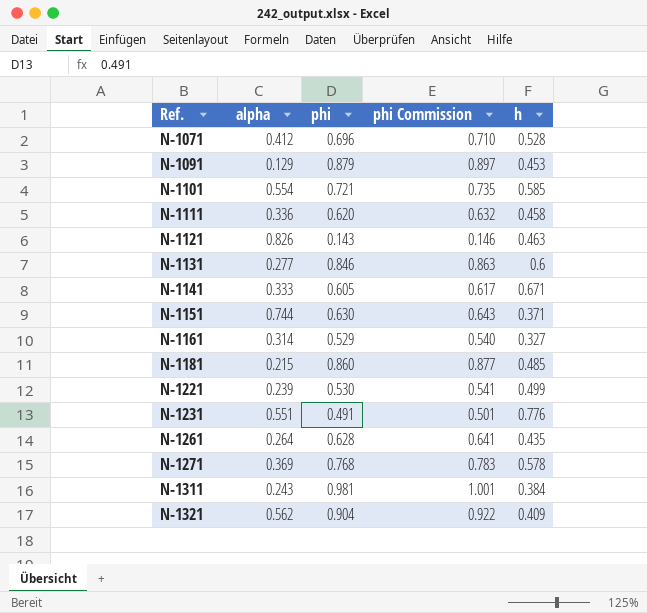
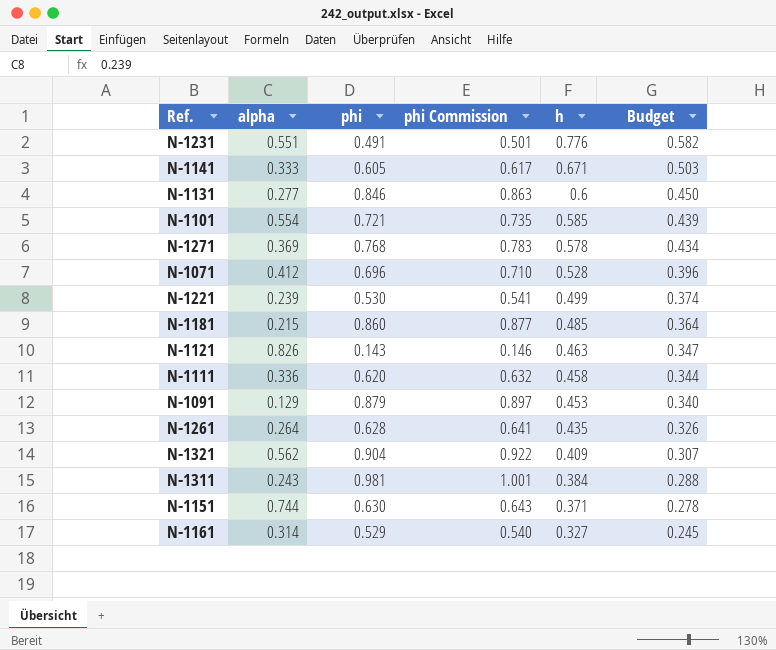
row order: Ref. ascending -> h descending
column Budget | formula: none -> [h] * 0.75

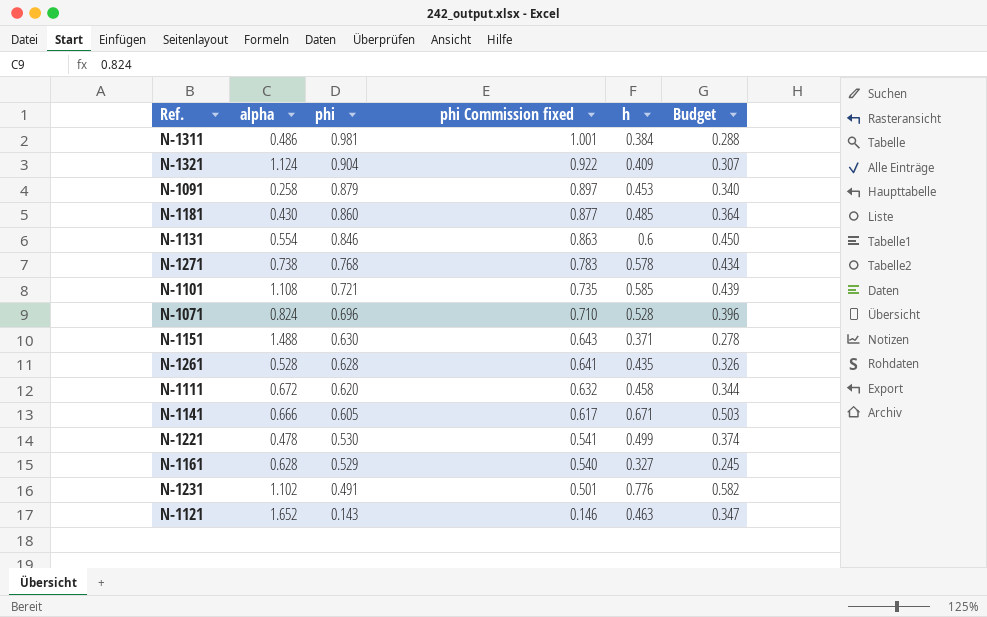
row order: h descending -> phi descending
column name: phi Commission -> phi Commission fixed
N-1311 | alpha: 0.243 -> 0.486
N-1321 | alpha: 0.562 -> 1.124
N-1091 | alpha: 0.129 -> 0.258
N-1181 | alpha: 0.215 -> 0.430
N-1131 | alpha: 0.277 -> 0.554
N-1271 | alpha: 0.369 -> 0.738
N-1101 | alpha: 0.554 -> 1.108
N-1071 | alpha: 0.412 -> 0.824
N-1151 | alpha: 0.744 -> 1.488
N-1261 | alpha: 0.264 -> 0.528
N-1111 | alpha: 0.336 -> 0.672
N-1141 | alpha: 0.333 -> 0.666
N-1221 | alpha: 0.239 -> 0.478
N-1161 | alpha: 0.314 -> 0.628
N-1231 | alpha: 0.551 -> 1.102
N-1121 | alpha: 0.826 -> 1.652

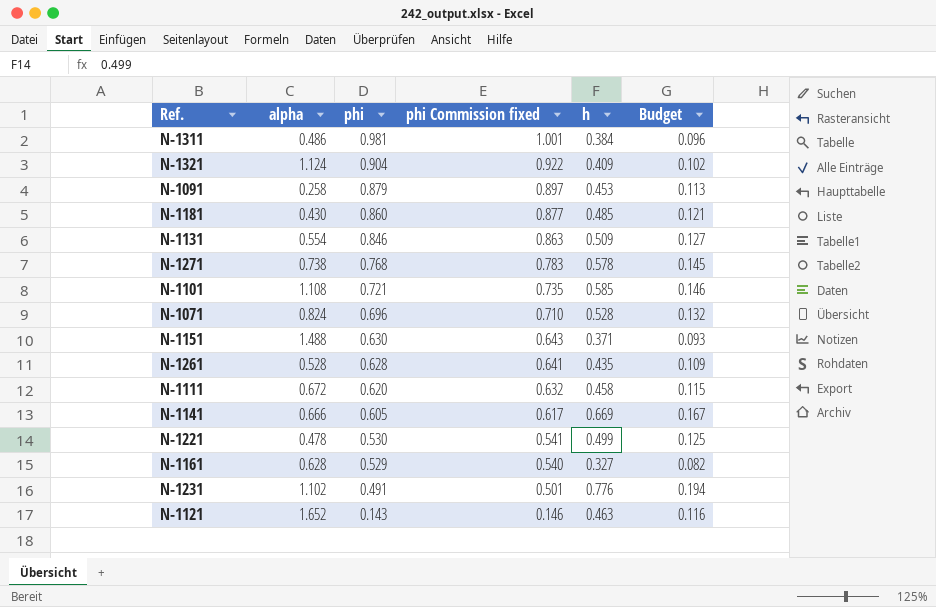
column Budget | formula: [h] * 0.75 -> [h] * 0.25
N-1131 | h: 0.6 -> 0.509
N-1141 | h: 0.671 -> 0.669

